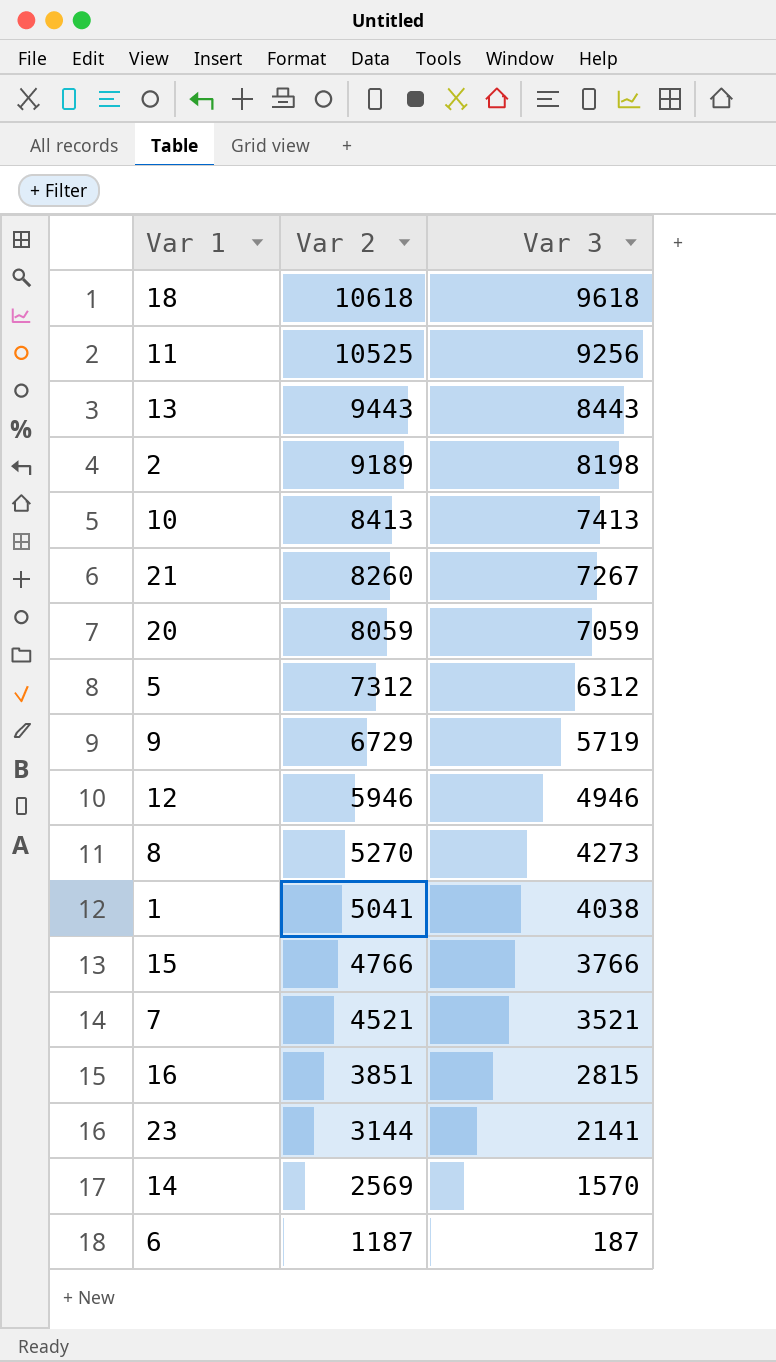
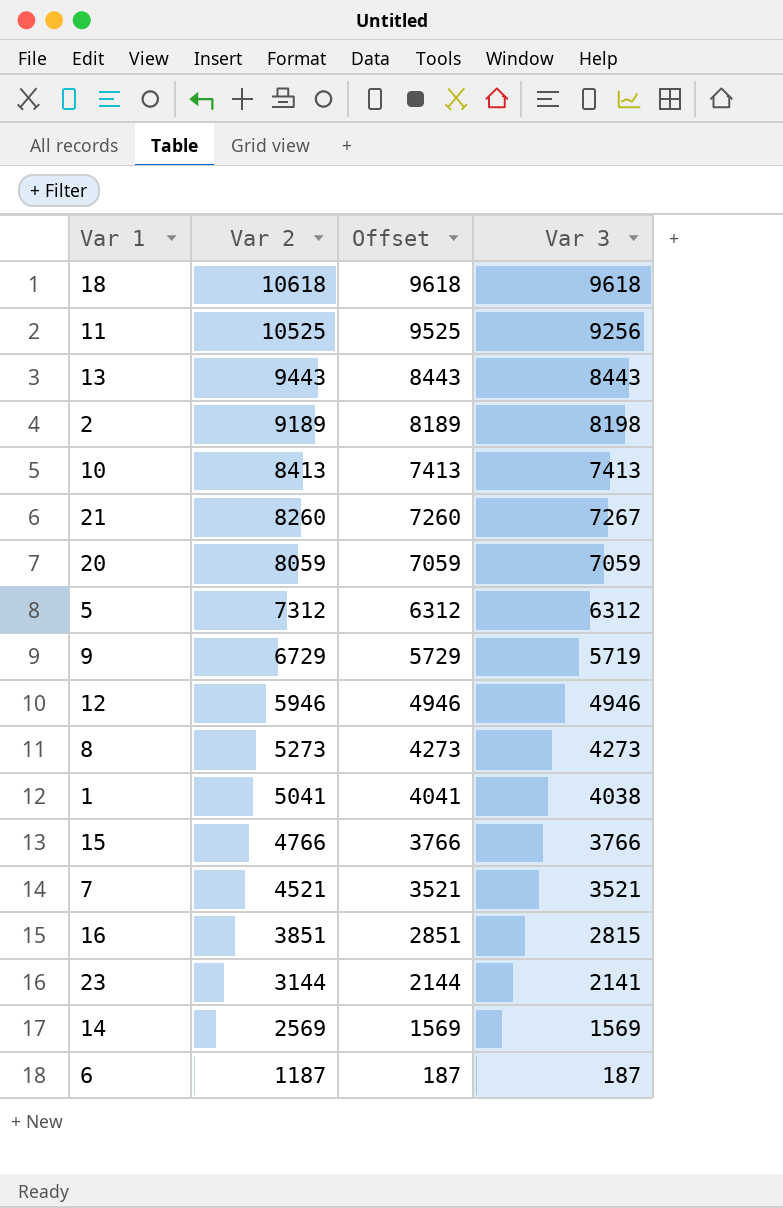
column Offset | formula: none -> [Var 2] - 1000
8 | Var 2: 5270 -> 5273
14 | Var 3: 1570 -> 1569

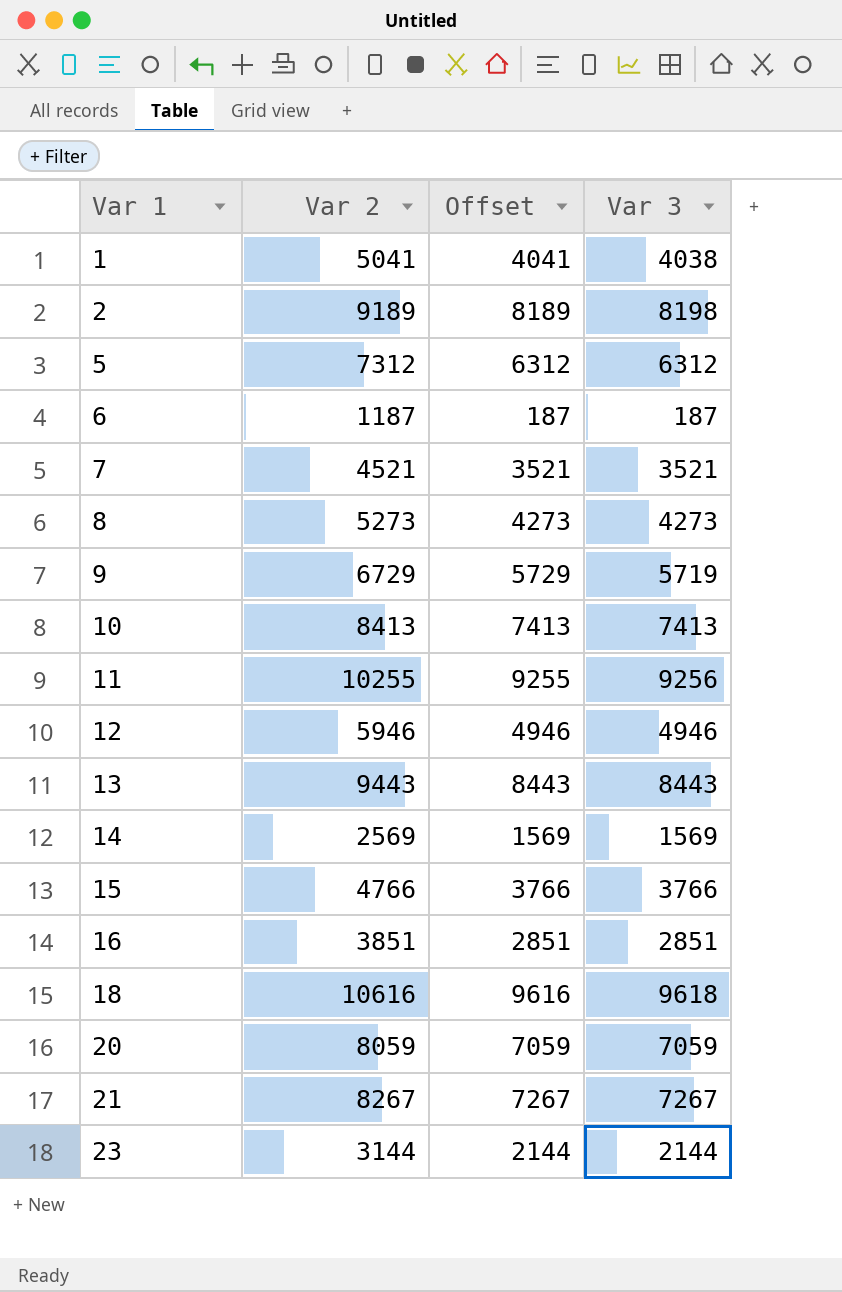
row order: Var 2 descending -> Var 1 ascending
11 | Var 2: 10525 -> 10255
11 | Offset: 9525 -> 9255
16 | Var 3: 2815 -> 2851
18 | Var 2: 10618 -> 10616
18 | Offset: 9618 -> 9616
21 | Var 2: 8260 -> 8267
21 | Offset: 7260 -> 7267
23 | Var 3: 2141 -> 2144

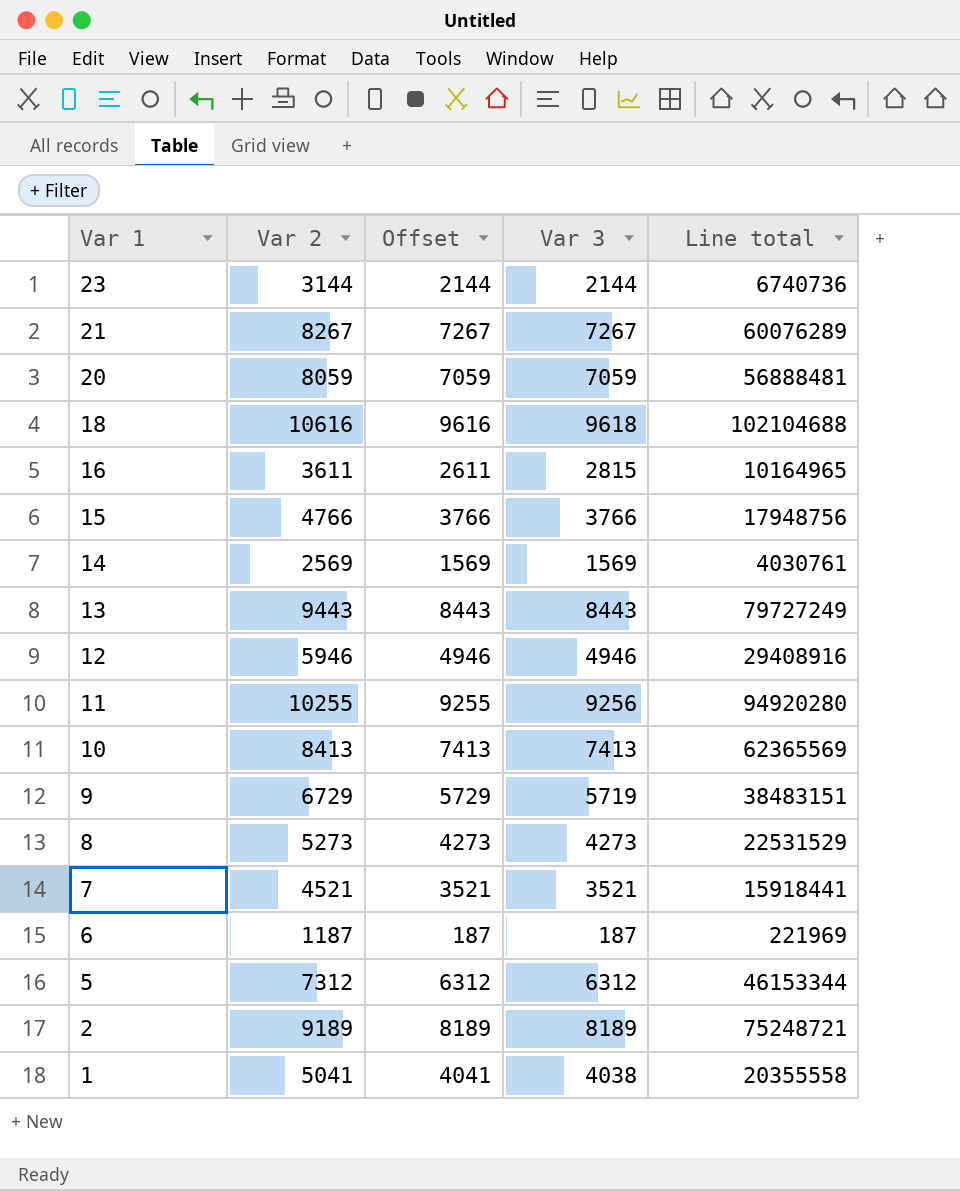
row order: Var 1 ascending -> Var 1 descending
column Line total | formula: none -> [Var 2] * [Var 3]
16 | Var 2: 3851 -> 3611
16 | Offset: 2851 -> 2611
16 | Var 3: 2851 -> 2815
2 | Var 3: 8198 -> 8189

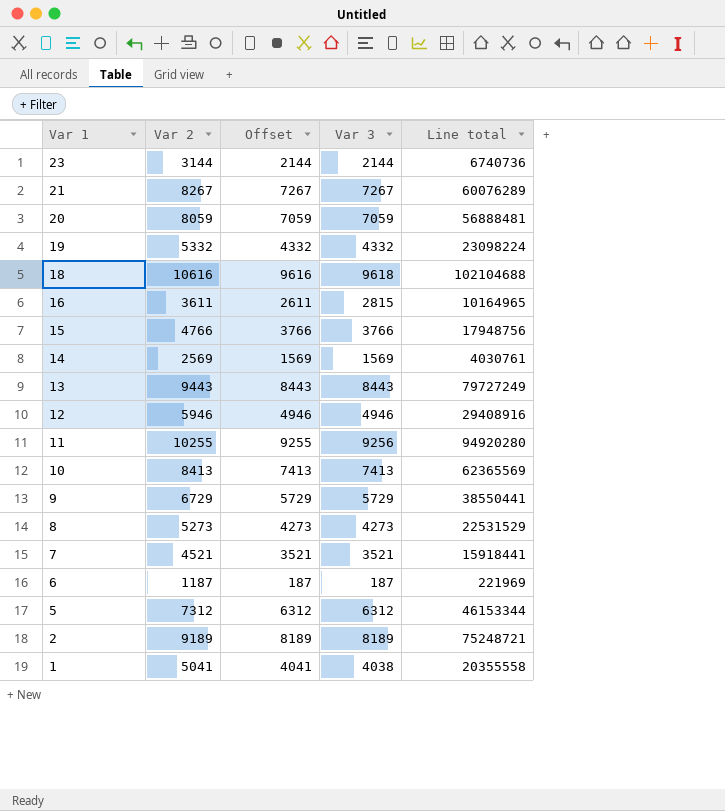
row 19: none -> 5332 | 4332 | 4332 | 23098224
9 | Var 3: 5719 -> 5729
9 | Line total: 38483151 -> 38550441

